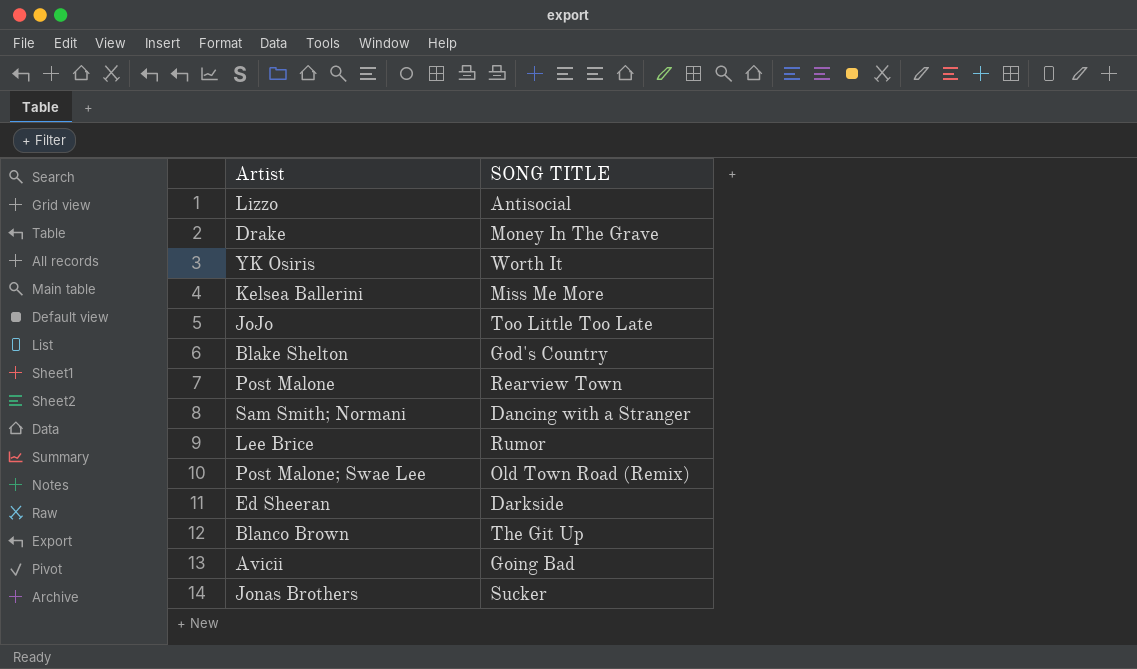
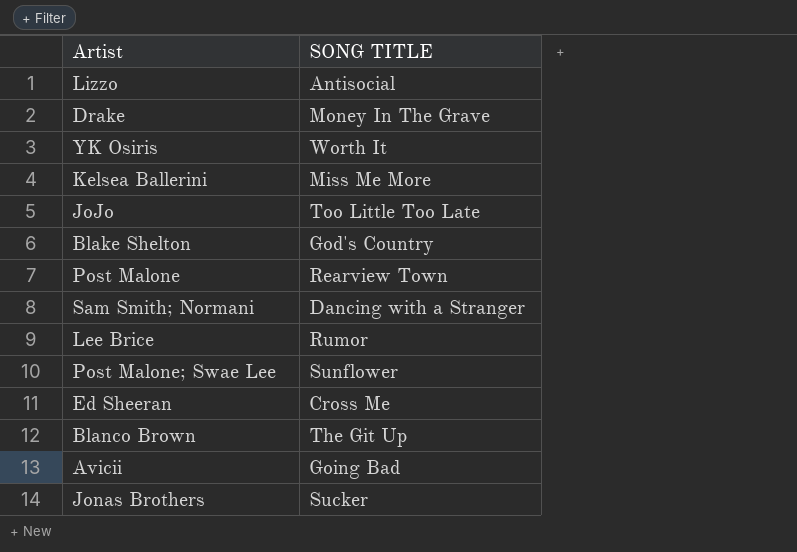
Post Malone; Swae Lee | SONG TITLE: Old Town Road (Remix) -> Sunflower
Ed Sheeran | SONG TITLE: Darkside -> Cross Me

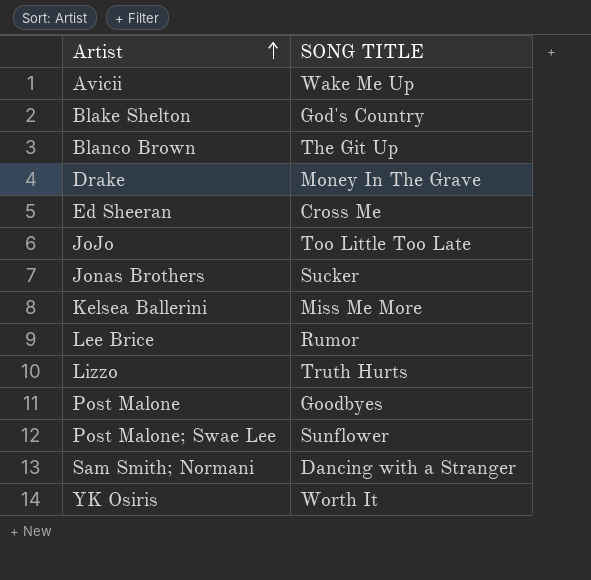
row order: none -> Artist ascending
Avicii | SONG TITLE: Going Bad -> Wake Me Up
Lizzo | SONG TITLE: Antisocial -> Truth Hurts
Post Malone | SONG TITLE: Rearview Town -> Goodbyes

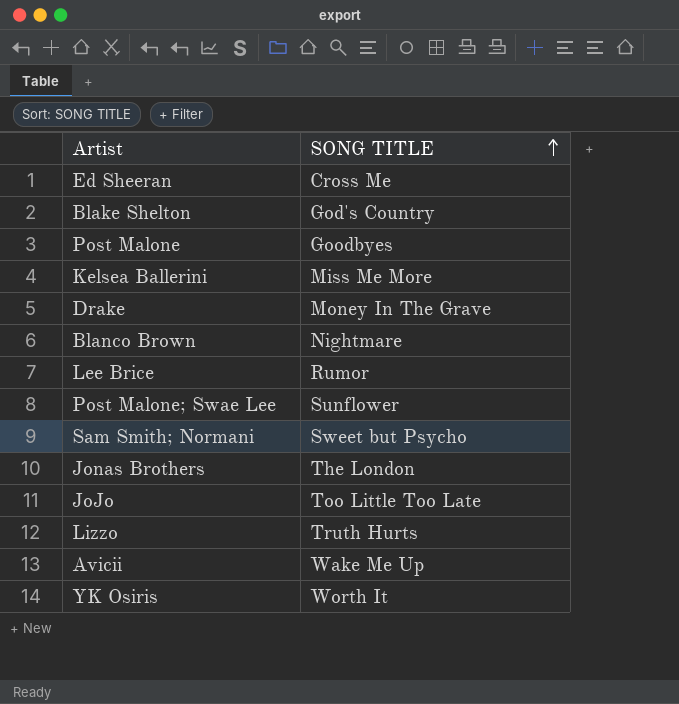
row order: Artist ascending -> SONG TITLE ascending
Blanco Brown | SONG TITLE: The Git Up -> Nightmare
Sam Smith; Normani | SONG TITLE: Dancing with a Stranger -> Sweet but Psycho
Jonas Brothers | SONG TITLE: Sucker -> The London

